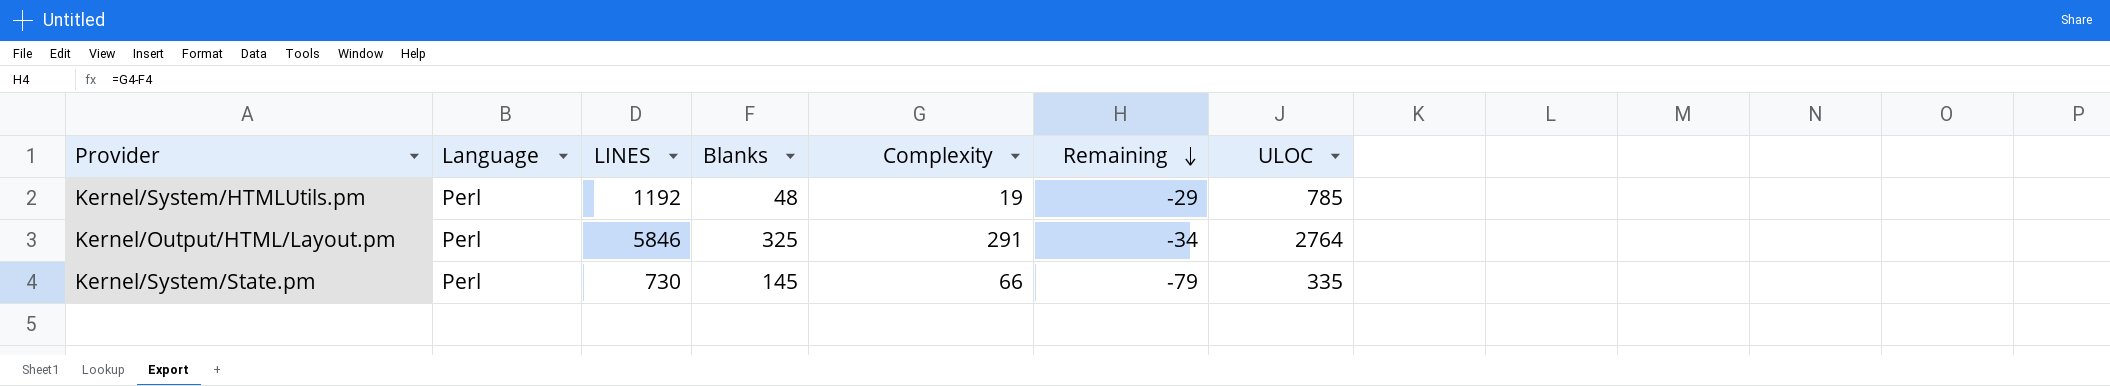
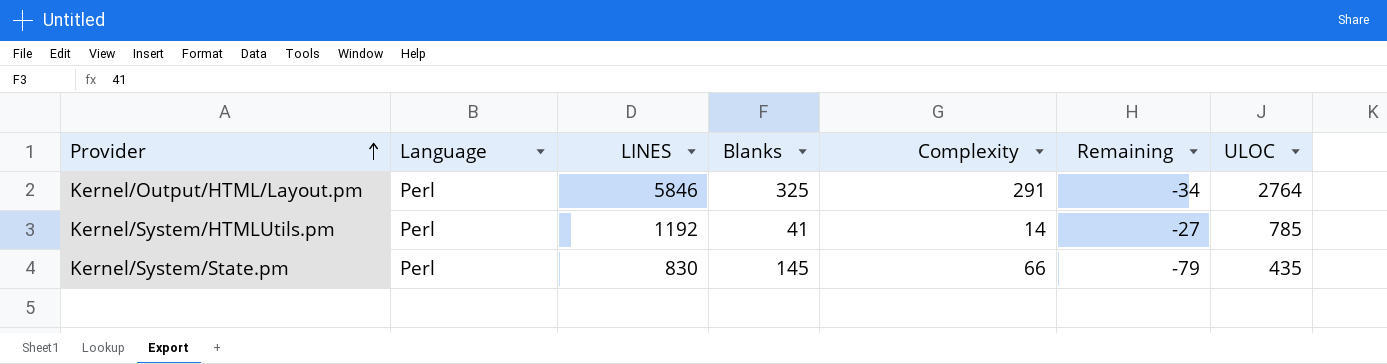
row order: Remaining descending -> Provider ascending
Kernel/System/HTMLUtils.pm | Blanks: 48 -> 41
Kernel/System/HTMLUtils.pm | Complexity: 19 -> 14
Kernel/System/HTMLUtils.pm | Remaining: -29 -> -27
Kernel/System/State.pm | LINES: 730 -> 830
Kernel/System/State.pm | ULOC: 335 -> 435

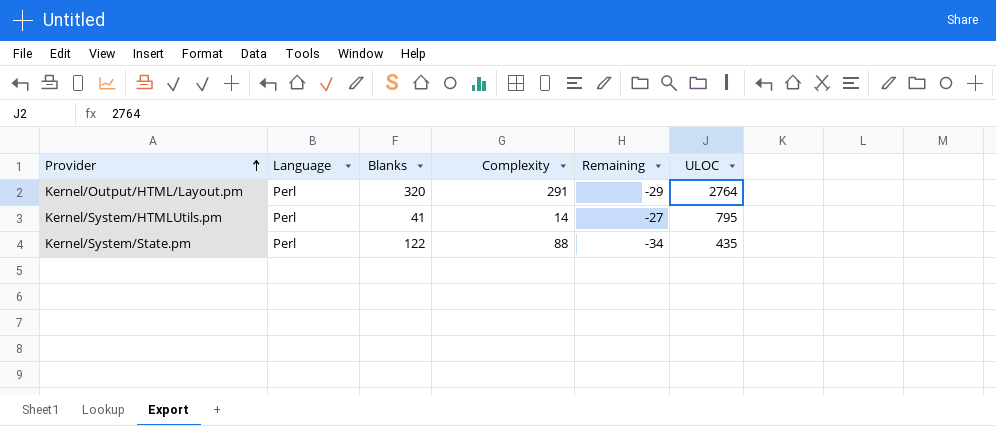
column LINES | position: 3 -> none
Kernel/Output/HTML/Layout.pm | Blanks: 325 -> 320
Kernel/Output/HTML/Layout.pm | Remaining: -34 -> -29
Kernel/System/HTMLUtils.pm | ULOC: 785 -> 795
Kernel/System/State.pm | Blanks: 145 -> 122
Kernel/System/State.pm | Complexity: 66 -> 88
Kernel/System/State.pm | Remaining: -79 -> -34

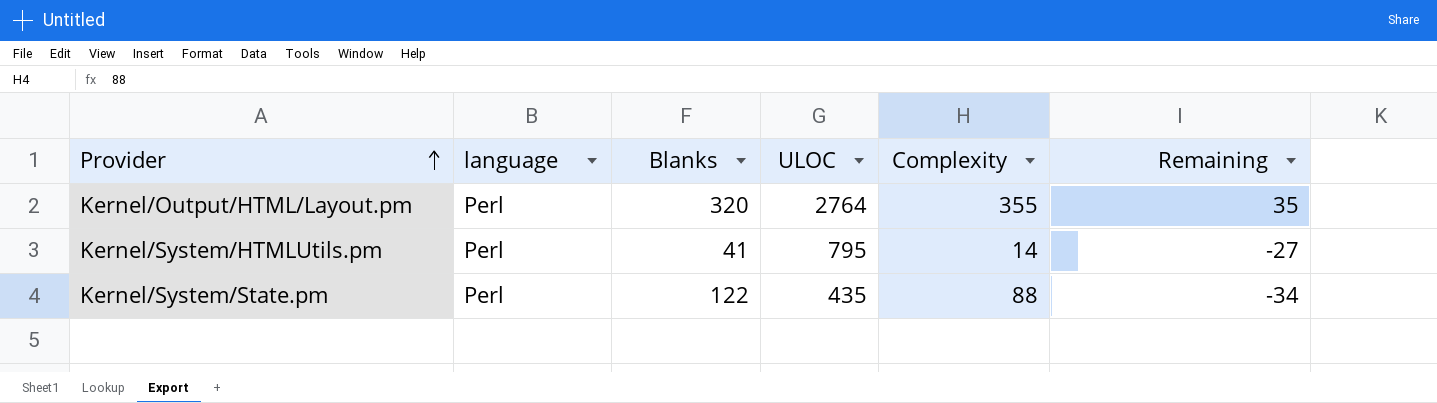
column name: Language -> language
column ULOC | position: 6 -> 4
Kernel/Output/HTML/Layout.pm | Complexity: 291 -> 355
Kernel/Output/HTML/Layout.pm | Remaining: -29 -> 35

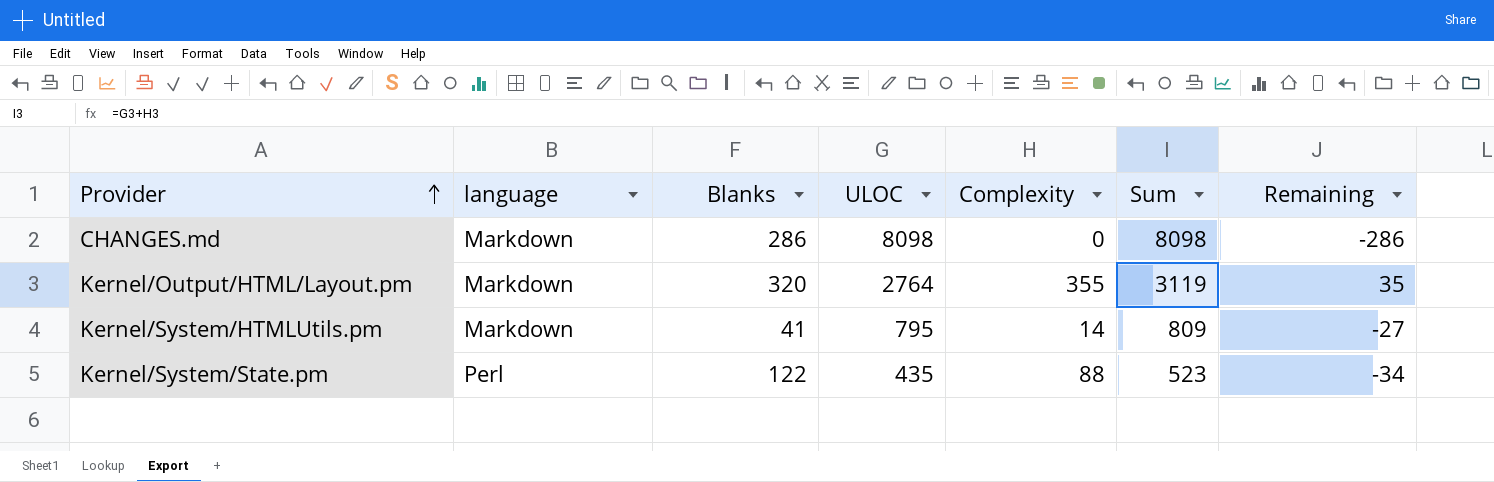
column Sum | formula: none -> [ULOC] + [Complexity]
row CHANGES.md: none -> Markdown | 286 | 8098 | 0 | 8098 | -286
Kernel/Output/HTML/Layout.pm | language: Perl -> Markdown
Kernel/System/HTMLUtils.pm | language: Perl -> Markdown

